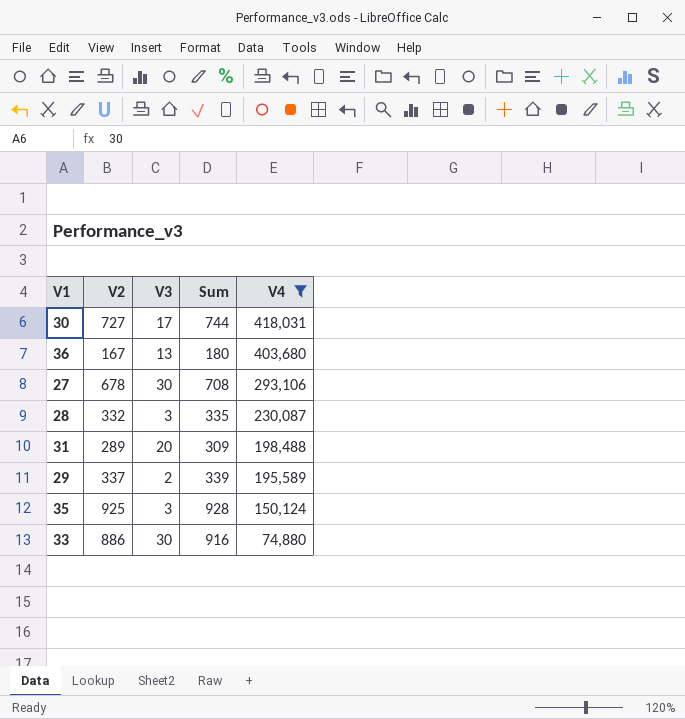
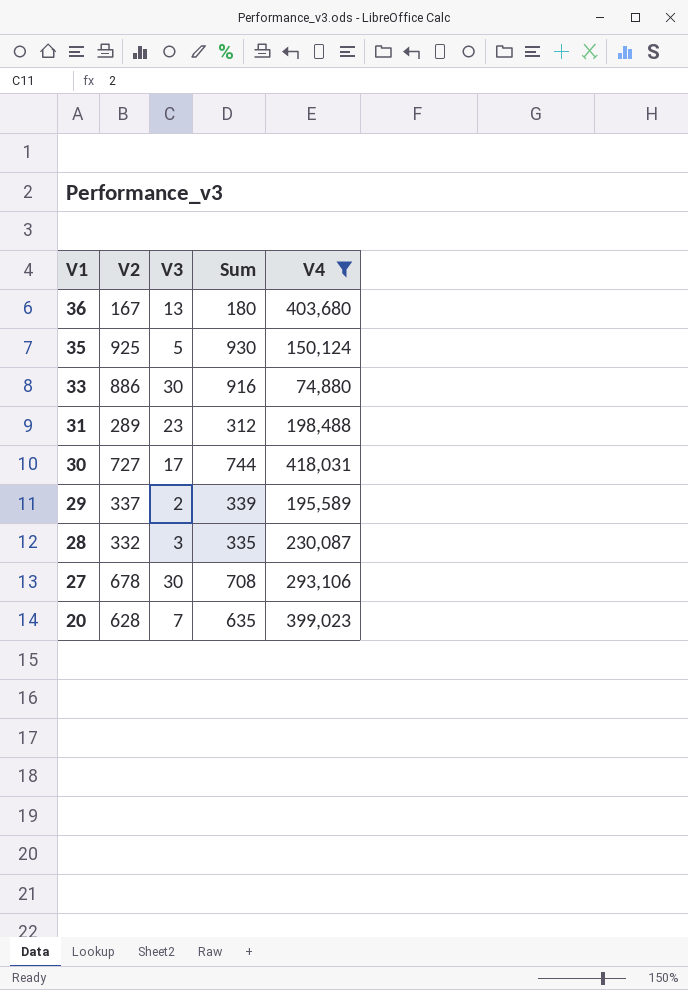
row order: V4 descending -> V1 descending
35 | V3: 3 -> 5
35 | Sum: 928 -> 930
31 | V3: 20 -> 23
31 | Sum: 309 -> 312
row 20: none -> 628 | 7 | 635 | 399,023

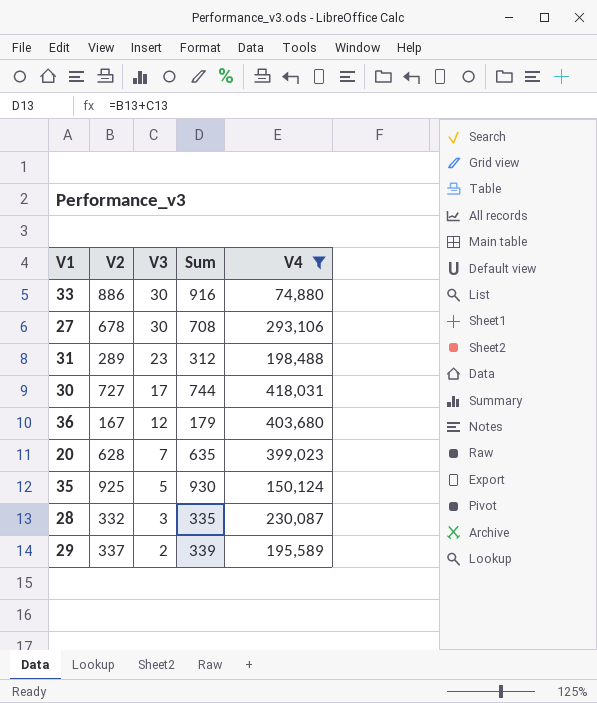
row order: V1 descending -> V3 descending
36 | V3: 13 -> 12
36 | Sum: 180 -> 179

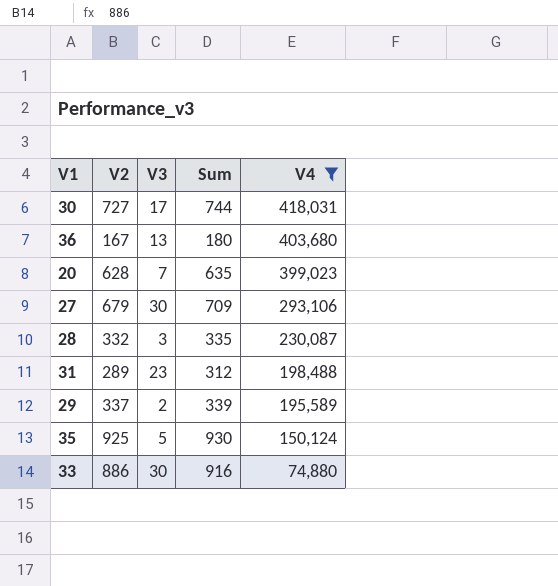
row order: V3 descending -> V4 descending
36 | V3: 12 -> 13
36 | Sum: 179 -> 180
27 | V2: 678 -> 679
27 | Sum: 708 -> 709

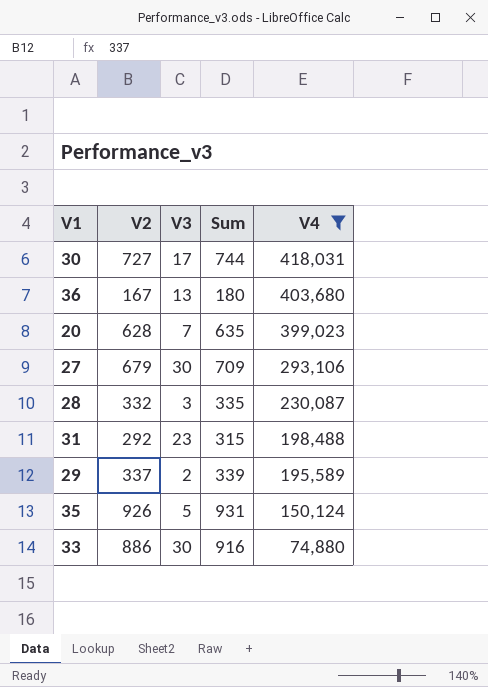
31 | V2: 289 -> 292
31 | Sum: 312 -> 315
35 | V2: 925 -> 926
35 | Sum: 930 -> 931

